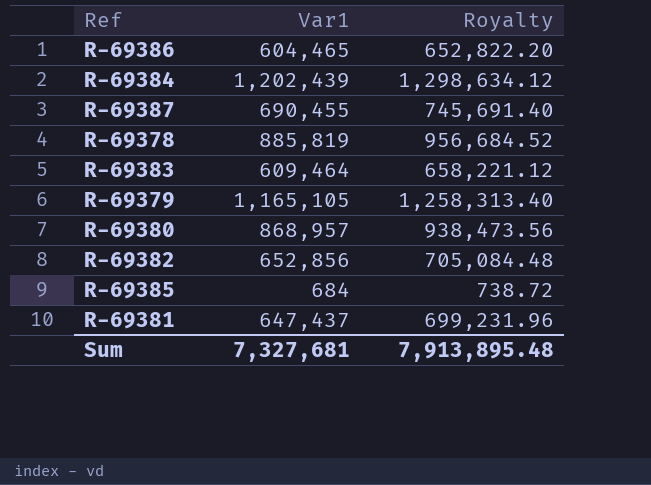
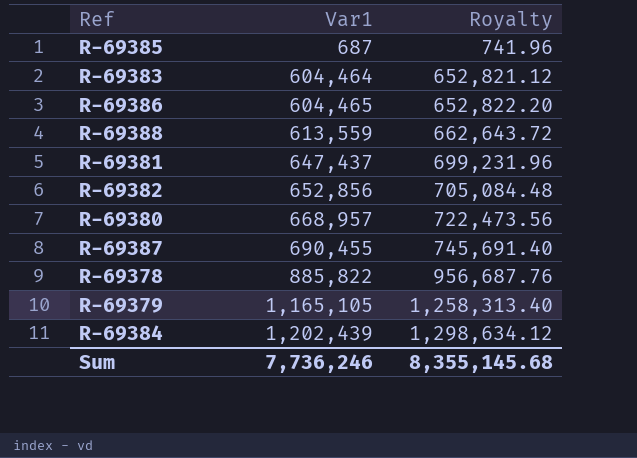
row order: none -> Var1 ascending
R-69385 | Var1: 684 -> 687
R-69385 | Royalty: 738.72 -> 741.96
R-69383 | Var1: 609,464 -> 604,464
R-69383 | Royalty: 658,221.12 -> 652,821.12
row R-69388: none -> 613,559 | 662,643.72
R-69380 | Var1: 868,957 -> 668,957
R-69380 | Royalty: 938,473.56 -> 722,473.56
R-69378 | Var1: 885,819 -> 885,822
R-69378 | Royalty: 956,684.52 -> 956,687.76
Sum | Var1: 7,327,681 -> 7,736,246
Sum | Royalty: 7,913,895.48 -> 8,355,145.68

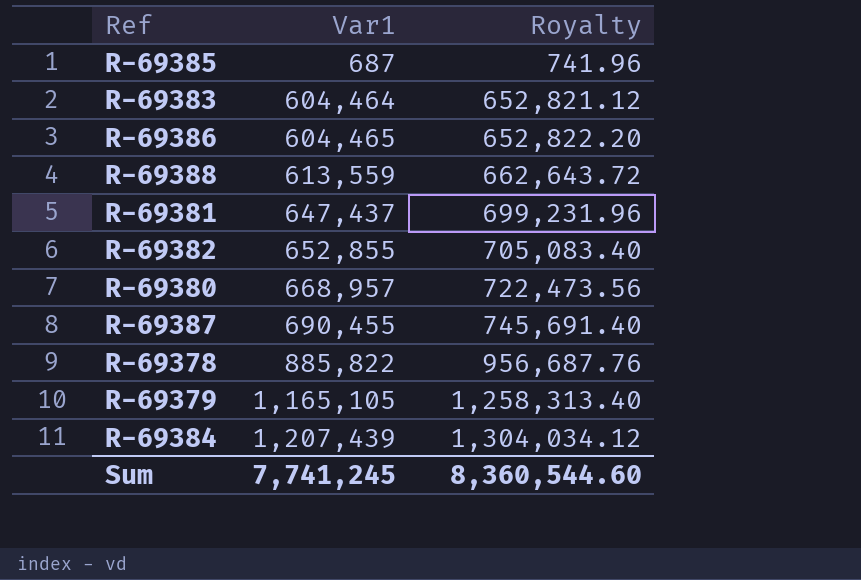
R-69382 | Var1: 652,856 -> 652,855
R-69382 | Royalty: 705,084.48 -> 705,083.40
R-69384 | Var1: 1,202,439 -> 1,207,439
R-69384 | Royalty: 1,298,634.12 -> 1,304,034.12
Sum | Var1: 7,736,246 -> 7,741,245
Sum | Royalty: 8,355,145.68 -> 8,360,544.60

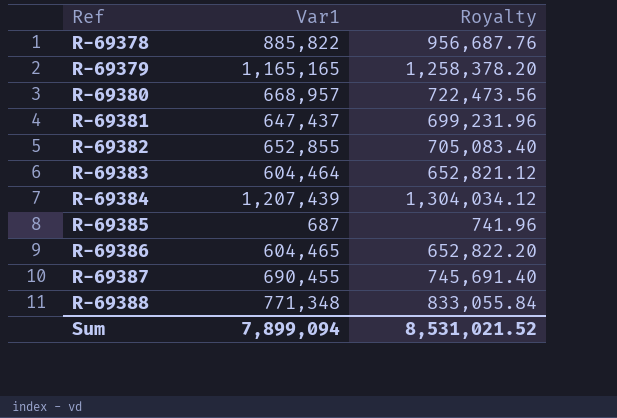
row order: Var1 ascending -> Ref ascending
R-69379 | Var1: 1,165,105 -> 1,165,165
R-69379 | Royalty: 1,258,313.40 -> 1,258,378.20
R-69388 | Var1: 613,559 -> 771,348
R-69388 | Royalty: 662,643.72 -> 833,055.84
Sum | Var1: 7,741,245 -> 7,899,094
Sum | Royalty: 8,360,544.60 -> 8,531,021.52

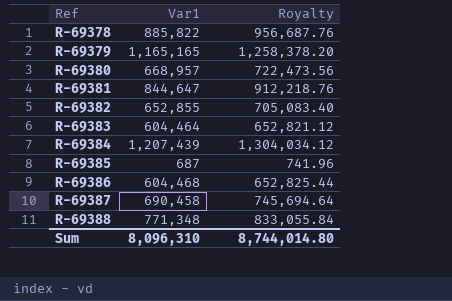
R-69381 | Var1: 647,437 -> 844,647
R-69381 | Royalty: 699,231.96 -> 912,218.76
R-69386 | Var1: 604,465 -> 604,468
R-69386 | Royalty: 652,822.20 -> 652,825.44
R-69387 | Var1: 690,455 -> 690,458
R-69387 | Royalty: 745,691.40 -> 745,694.64
Sum | Var1: 7,899,094 -> 8,096,310
Sum | Royalty: 8,531,021.52 -> 8,744,014.80

